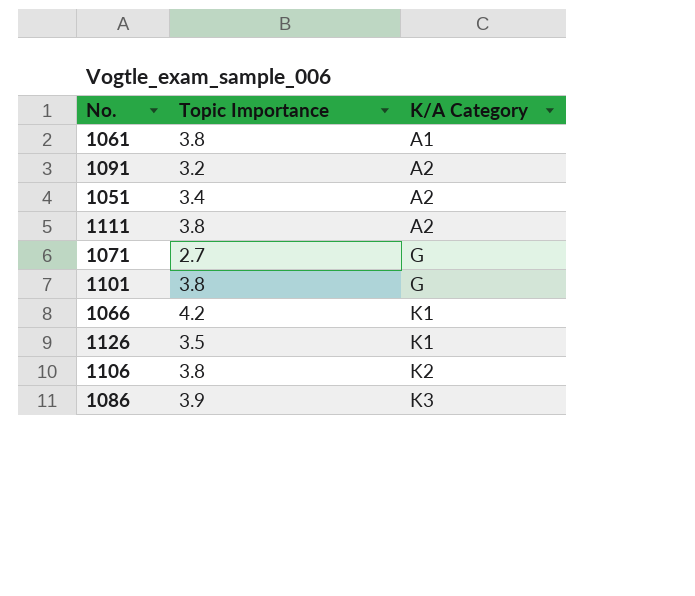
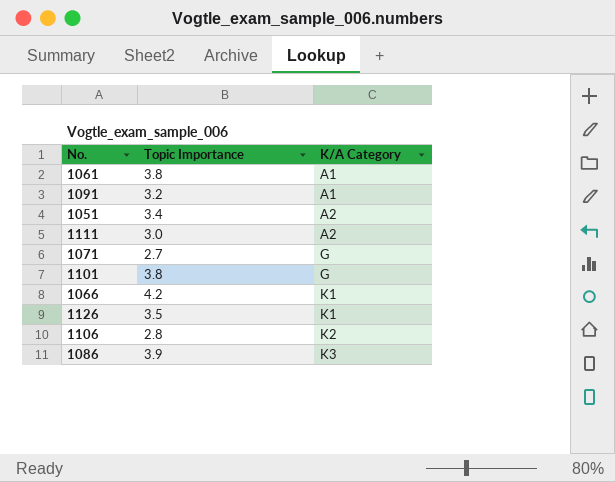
1091 | K/A Category: A2 -> A1
1111 | Topic Importance: 3.8 -> 3.0
1106 | Topic Importance: 3.8 -> 2.8

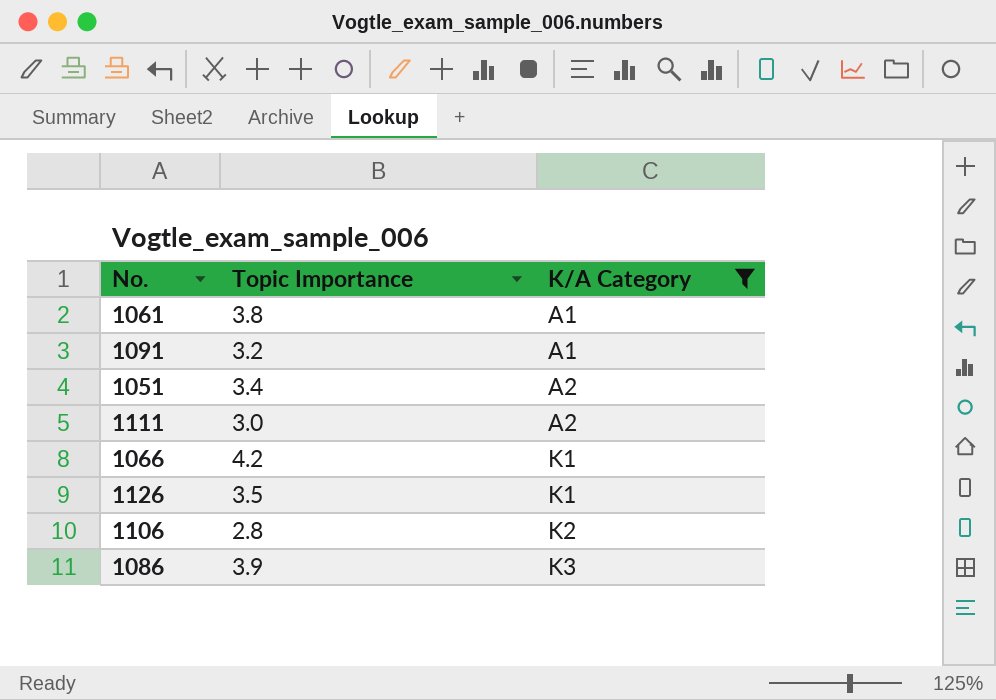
filter: none -> K/A Category != G

